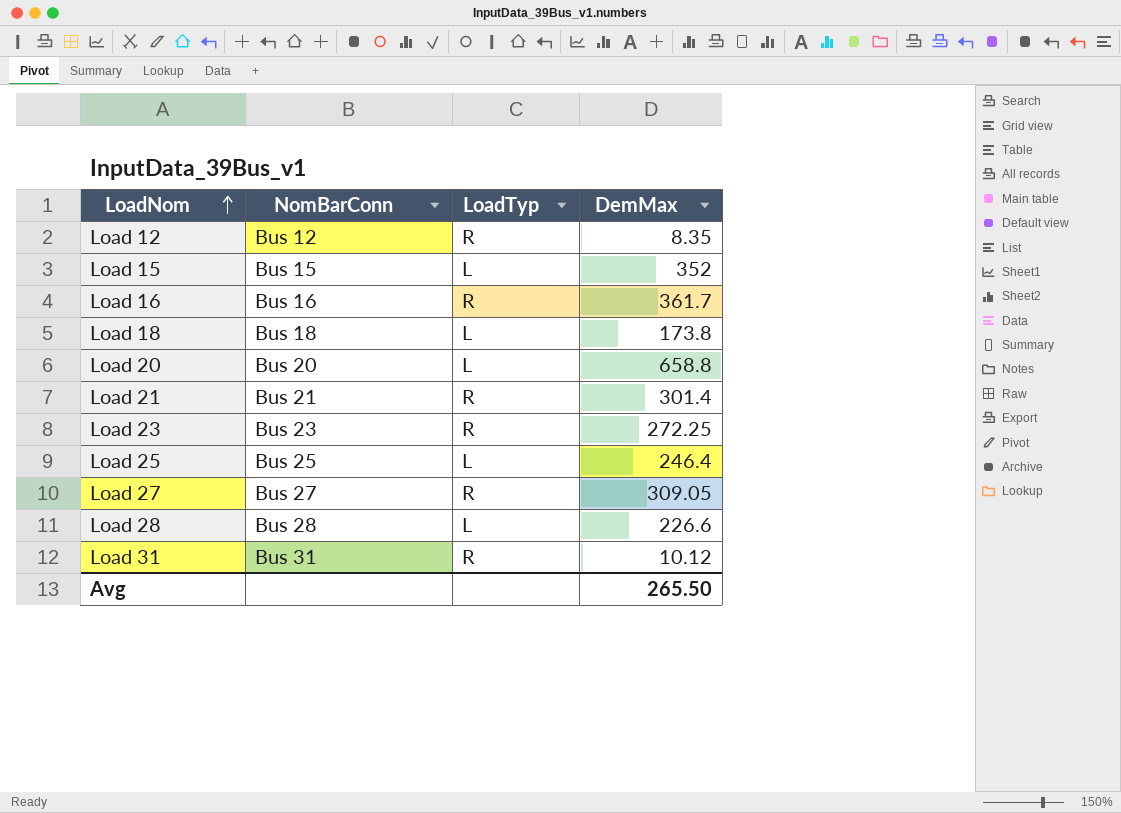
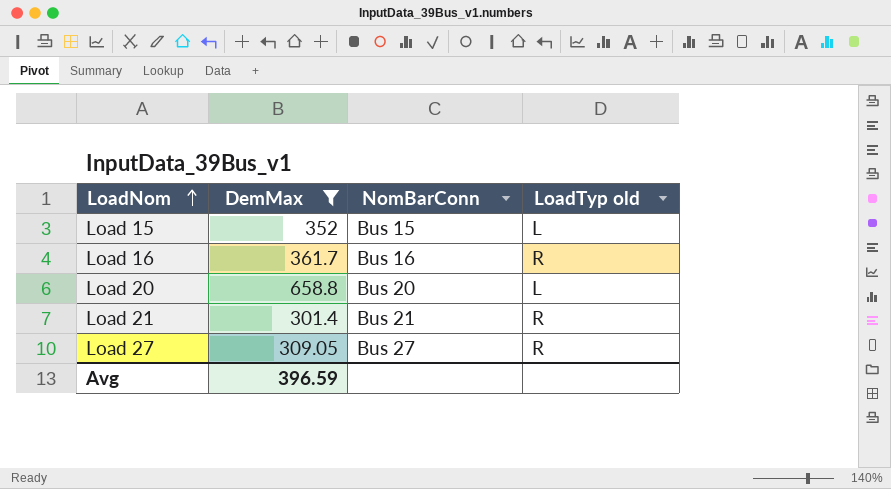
filter: none -> DemMax >= 301.4
column DemMax | position: 4 -> 2
column name: LoadTyp -> LoadTyp old
Avg | DemMax: 265.50 -> 396.59

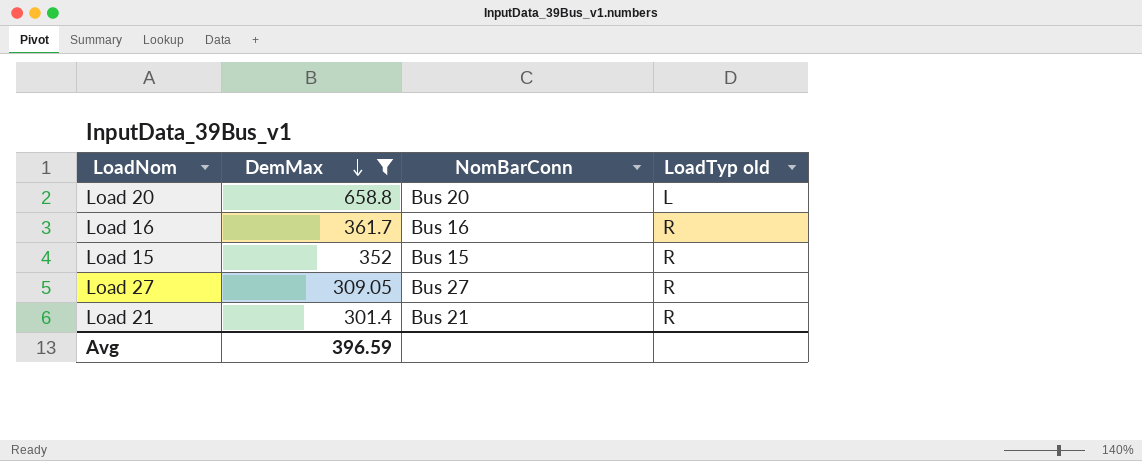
row order: LoadNom ascending -> DemMax descending
Load 15 | LoadTyp old: L -> R

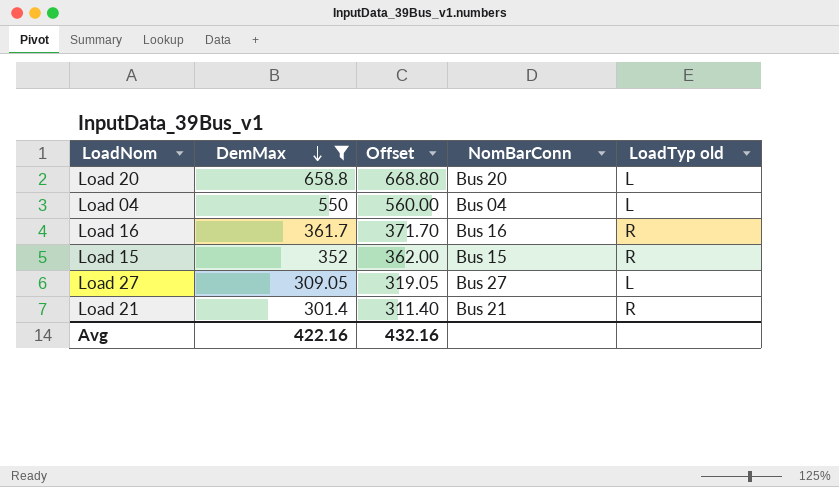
column Offset | formula: none -> [DemMax] + 10
row Load 04: none -> 550 | 560.00 | Bus 04 | L
Load 27 | LoadTyp old: R -> L
Avg | DemMax: 396.59 -> 422.16

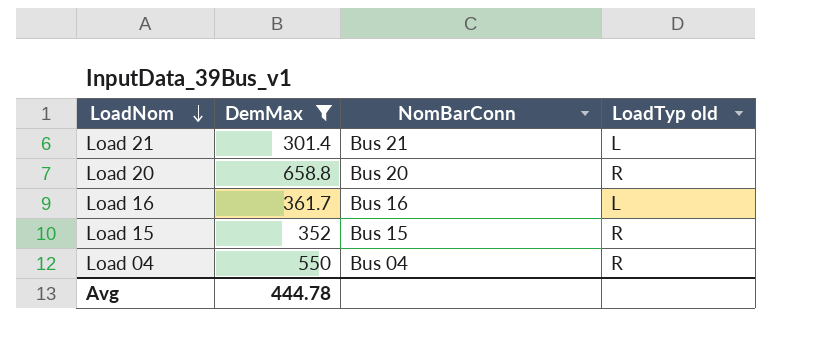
row order: DemMax descending -> LoadNom descending
column Offset | formula: [DemMax] + 10 -> none
row Load 27: 309.05 | 319.05 | Bus 27 | L -> none
Load 21 | LoadTyp old: R -> L
Load 20 | LoadTyp old: L -> R
Load 16 | LoadTyp old: R -> L
Load 04 | LoadTyp old: L -> R
Avg | DemMax: 422.16 -> 444.78

